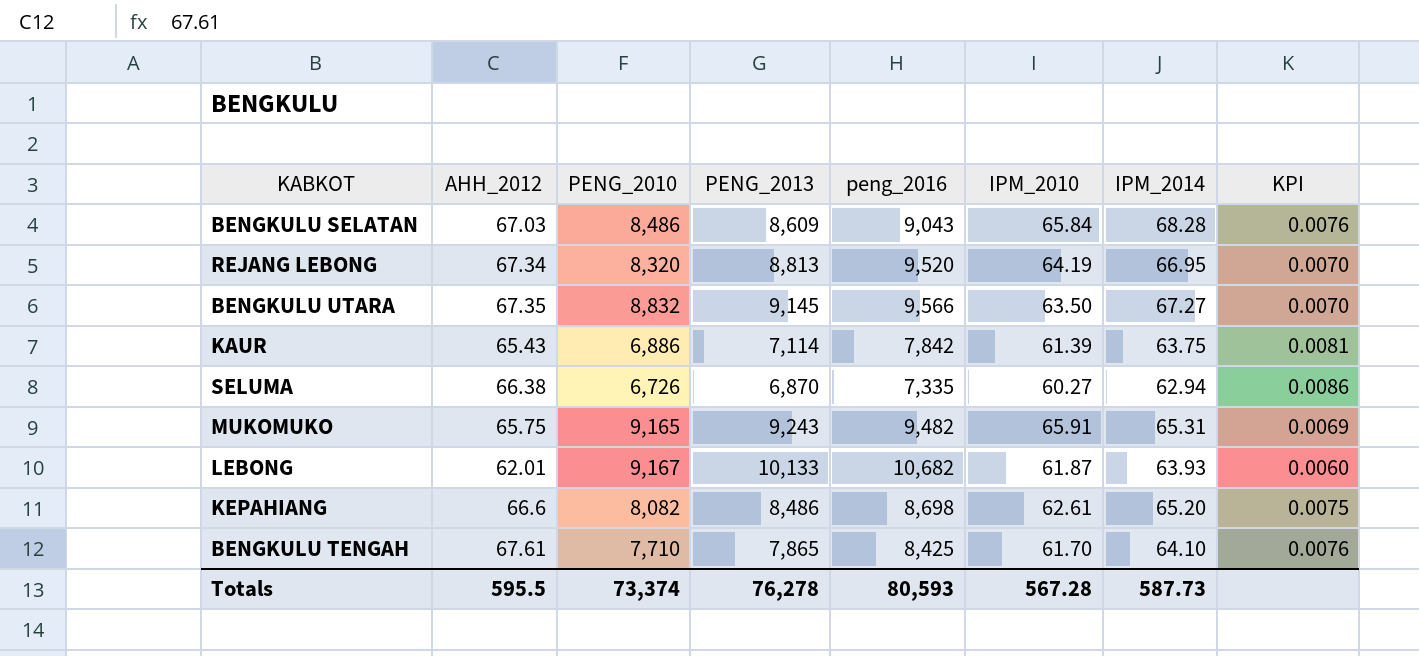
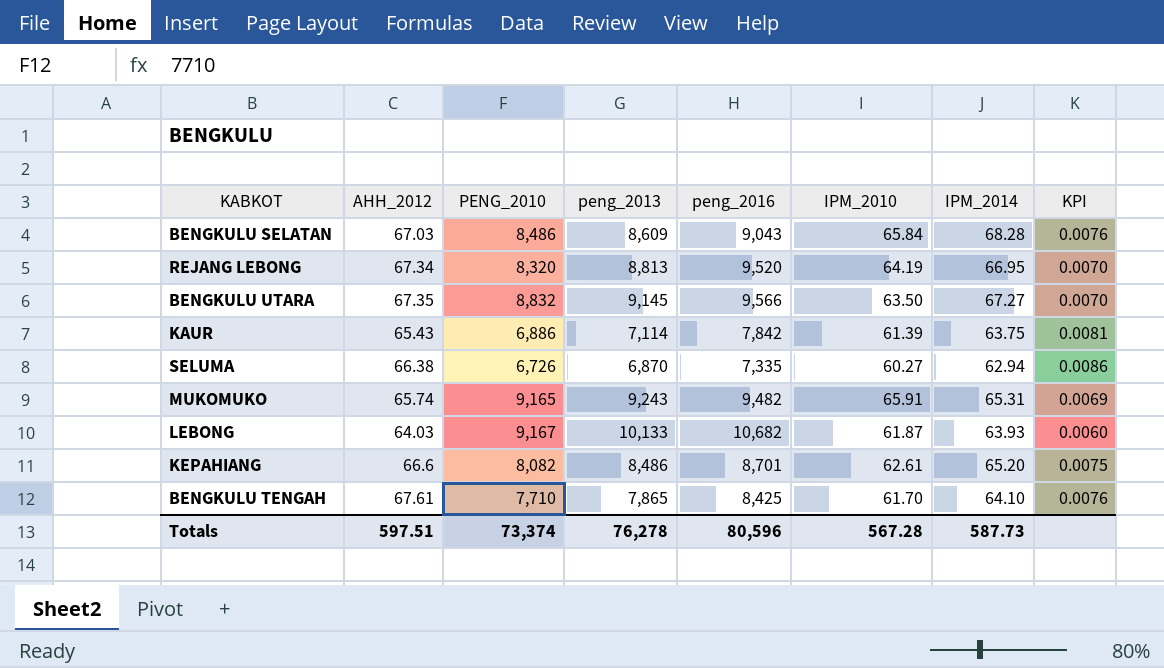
column name: PENG_2013 -> peng_2013
MUKOMUKO | AHH_2012: 65.75 -> 65.74
LEBONG | AHH_2012: 62.01 -> 64.03
KEPAHIANG | peng_2016: 8,698 -> 8,701
Totals | AHH_2012: 595.5 -> 597.51
Totals | peng_2016: 80,593 -> 80,596

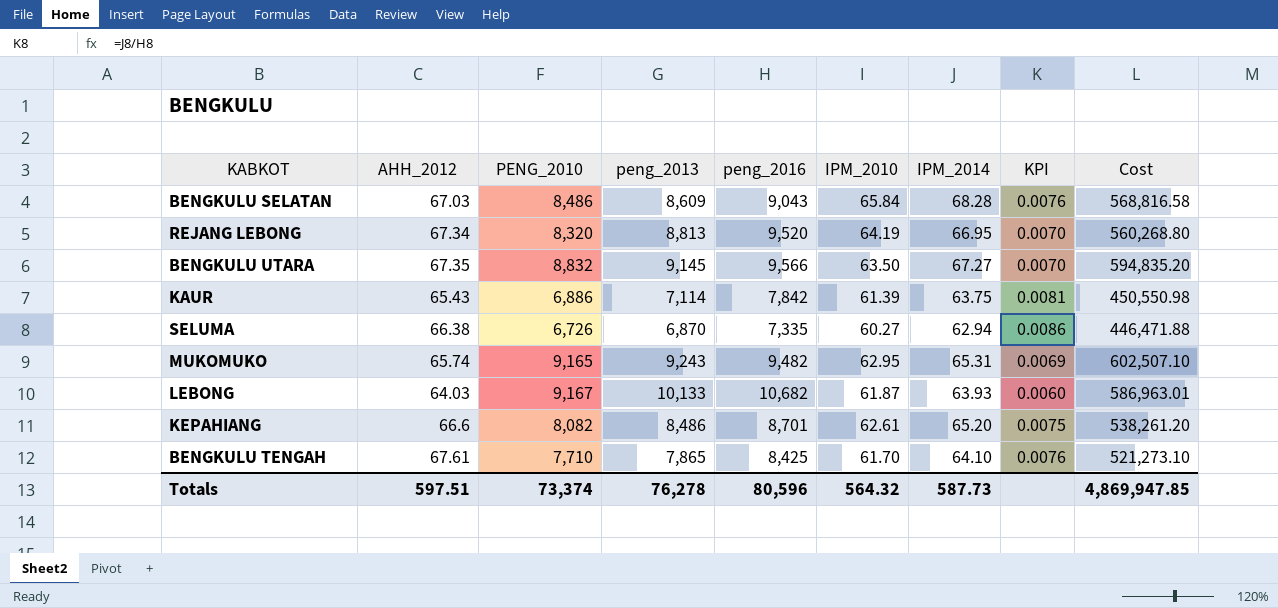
column Cost | formula: none -> [AHH_2012] * [PENG_2010]
MUKOMUKO | IPM_2010: 65.91 -> 62.95
Totals | IPM_2010: 567.28 -> 564.32

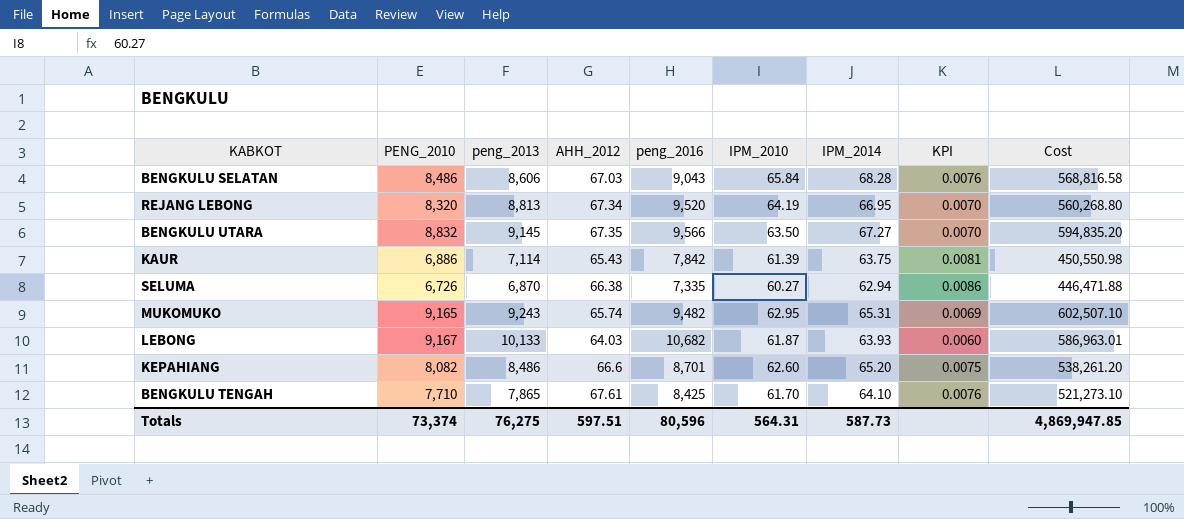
column AHH_2012 | position: 2 -> 4
BENGKULU SELATAN | peng_2013: 8,609 -> 8,606
KEPAHIANG | IPM_2010: 62.61 -> 62.60
Totals | peng_2013: 76,278 -> 76,275
Totals | IPM_2010: 564.32 -> 564.31

